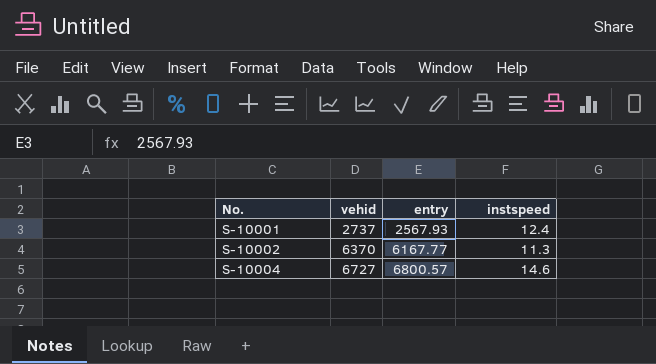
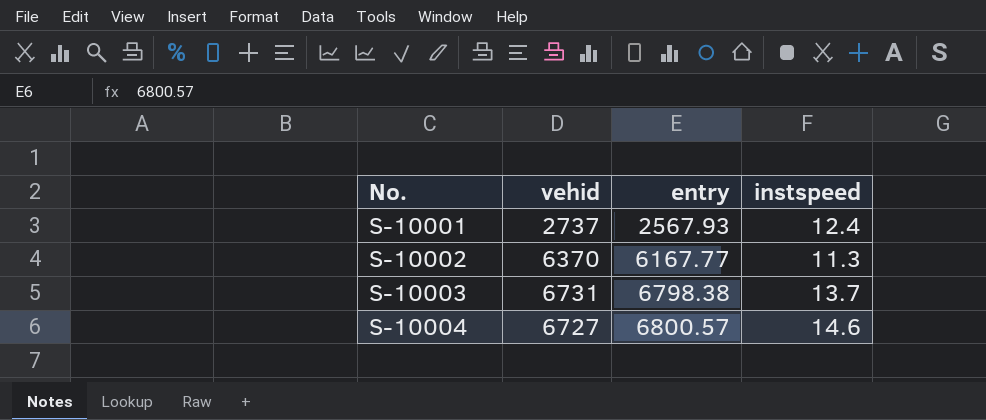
row S-10003: none -> 6731 | 6798.38 | 13.7

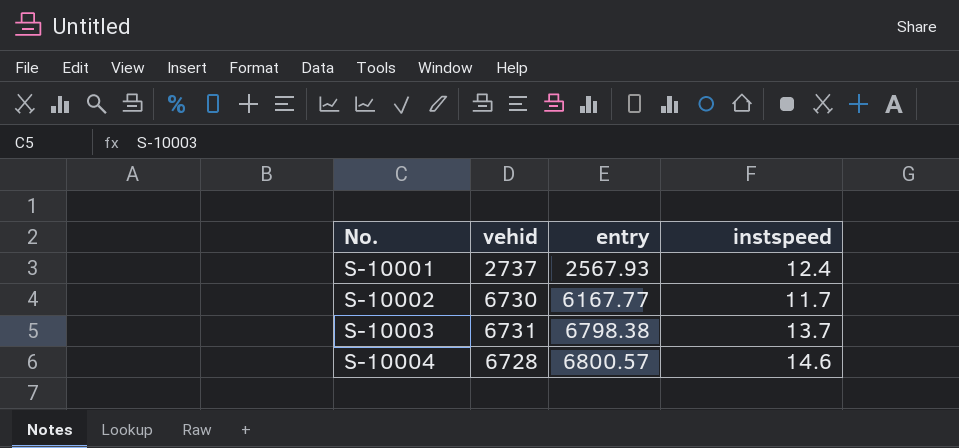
S-10002 | vehid: 6370 -> 6730
S-10002 | instspeed: 11.3 -> 11.7
S-10004 | vehid: 6727 -> 6728

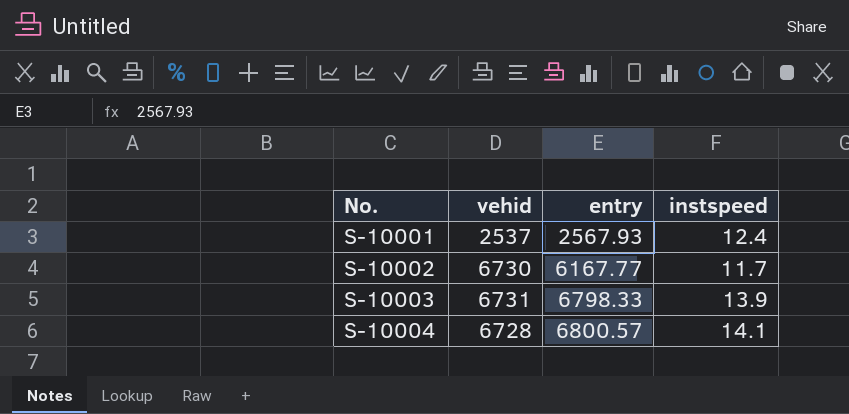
S-10001 | vehid: 2737 -> 2537
S-10003 | entry: 6798.38 -> 6798.33
S-10003 | instspeed: 13.7 -> 13.9
S-10004 | instspeed: 14.6 -> 14.1

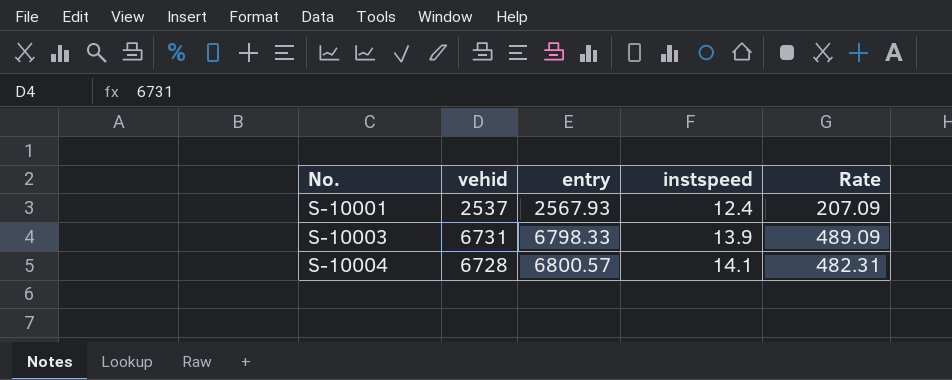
column Rate | formula: none -> [entry] / [instspeed]
row S-10002: 6730 | 6167.77 | 11.7 -> none

